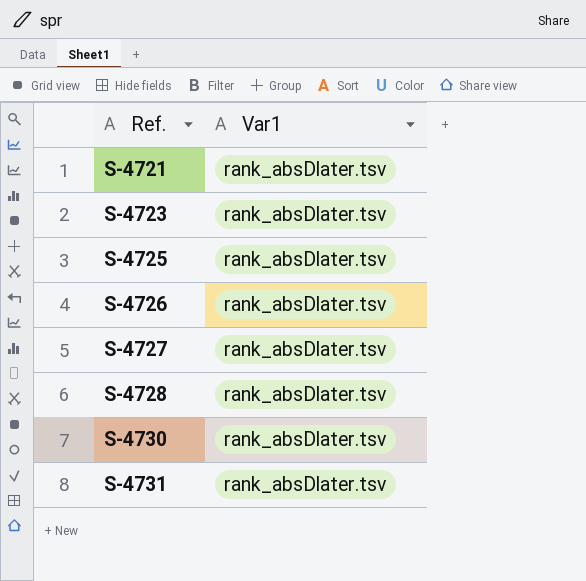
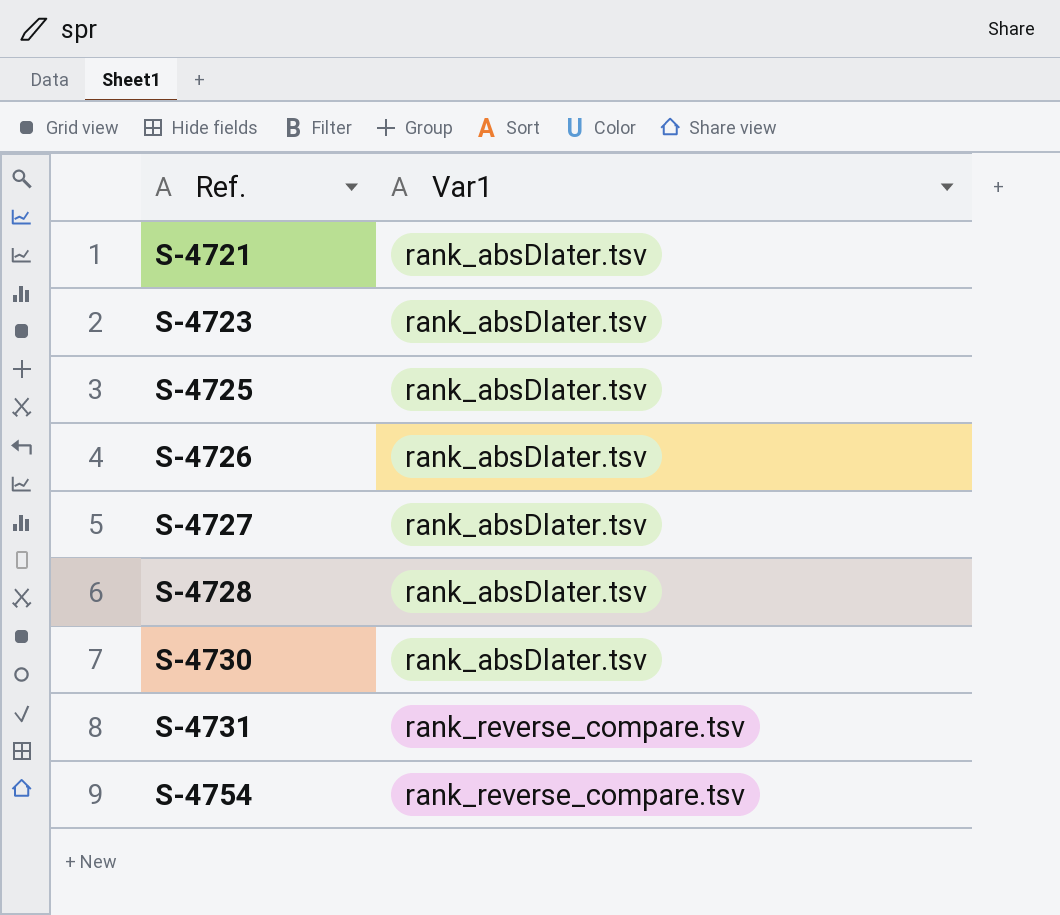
S-4731 | Var1: rank_absDlater.tsv -> rank_reverse_compare.tsv
row S-4754: none -> rank_reverse_compare.tsv

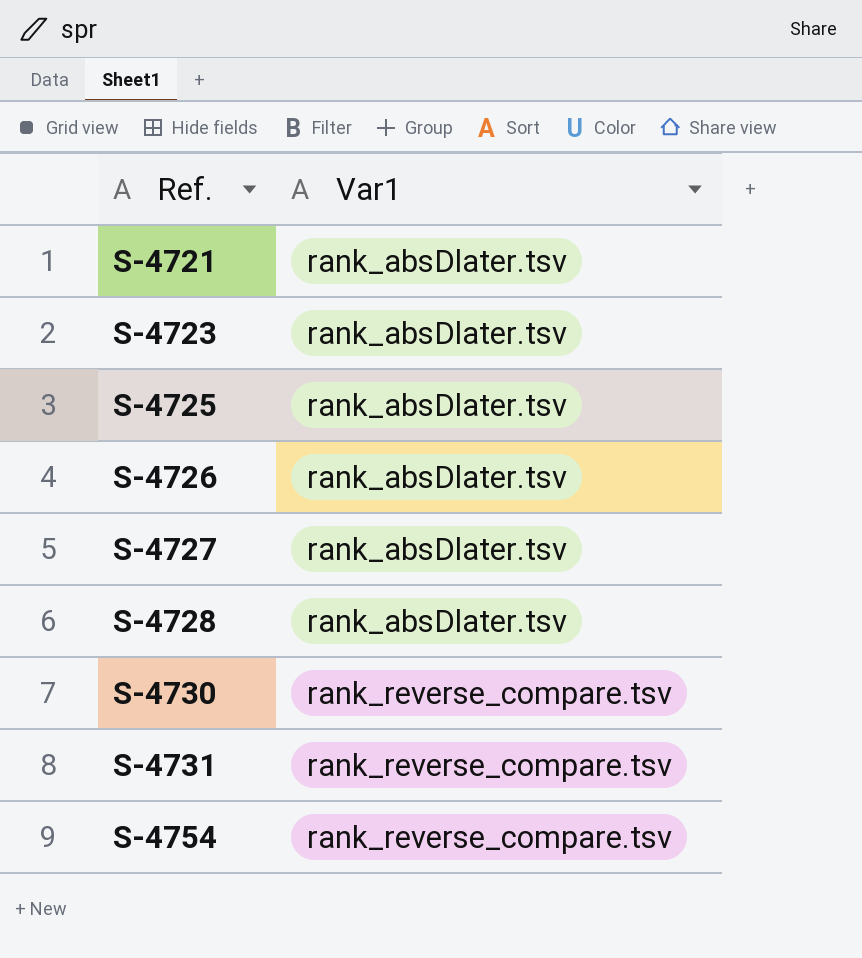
S-4730 | Var1: rank_absDlater.tsv -> rank_reverse_compare.tsv

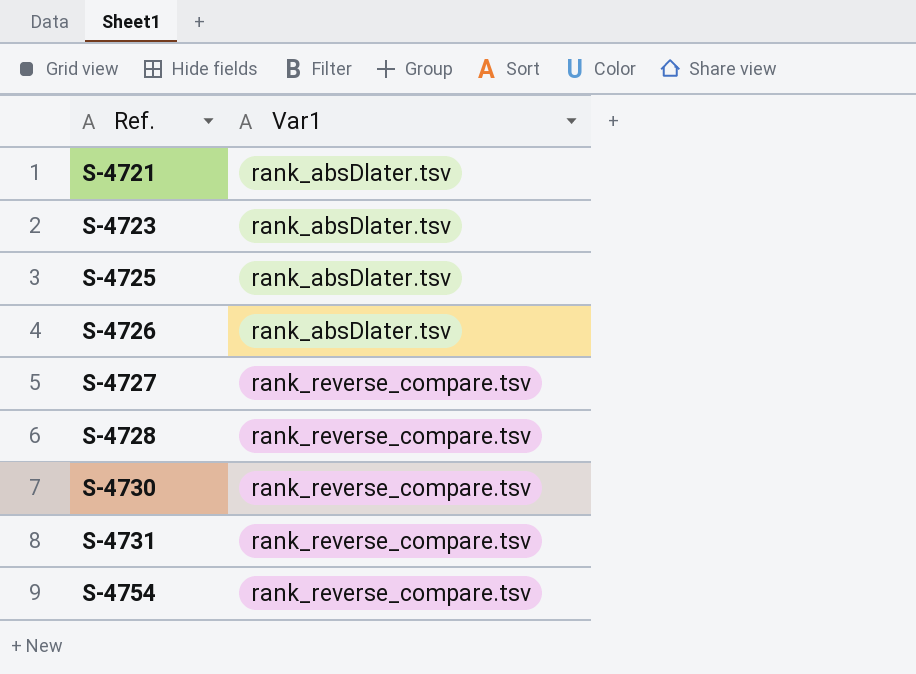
S-4727 | Var1: rank_absDlater.tsv -> rank_reverse_compare.tsv
S-4728 | Var1: rank_absDlater.tsv -> rank_reverse_compare.tsv

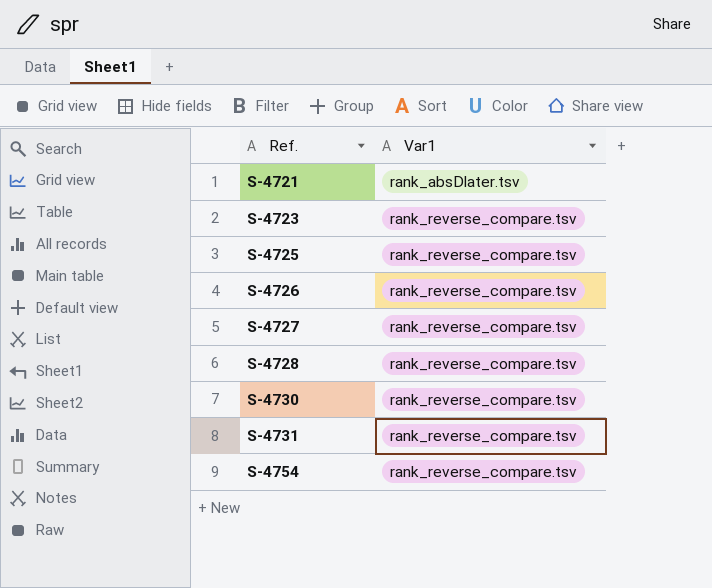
S-4723 | Var1: rank_absDlater.tsv -> rank_reverse_compare.tsv
S-4725 | Var1: rank_absDlater.tsv -> rank_reverse_compare.tsv
S-4726 | Var1: rank_absDlater.tsv -> rank_reverse_compare.tsv

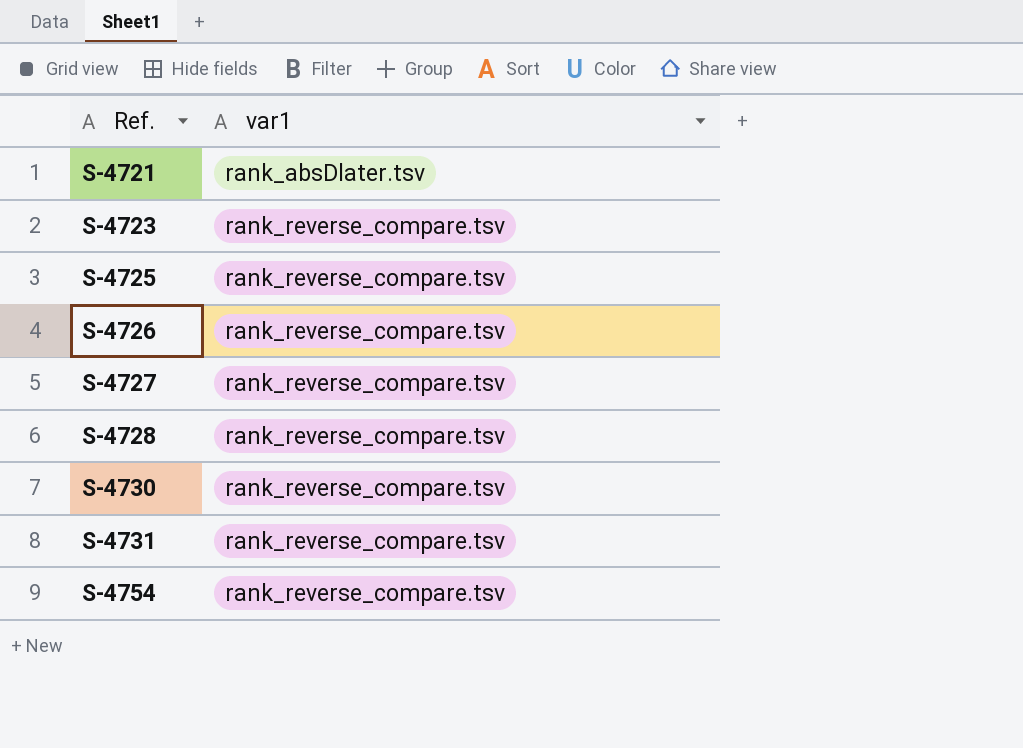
column name: Var1 -> var1

